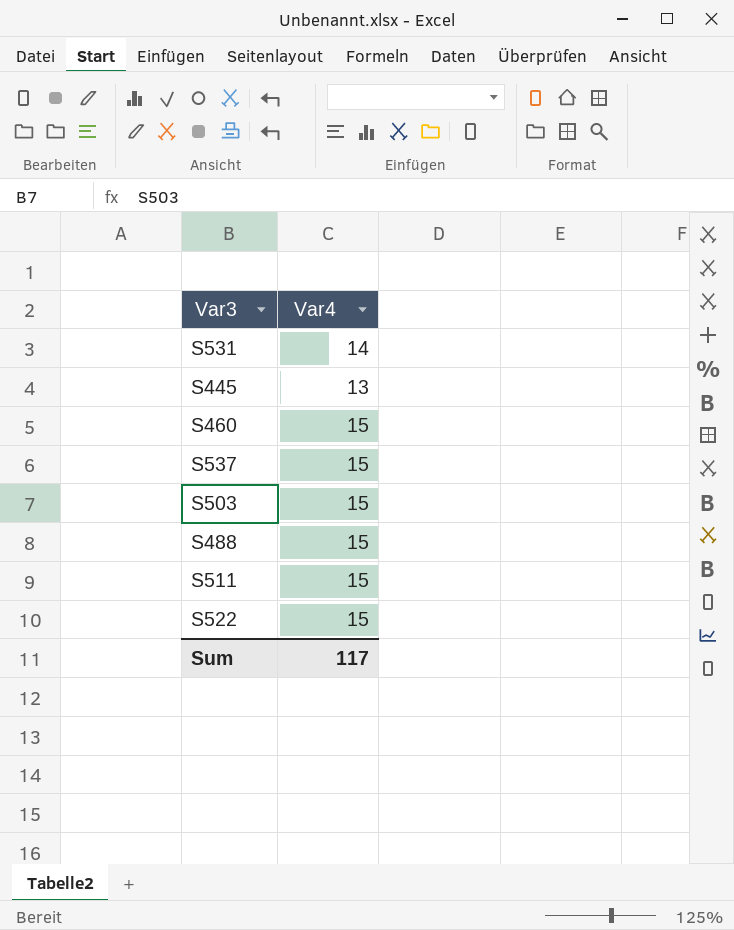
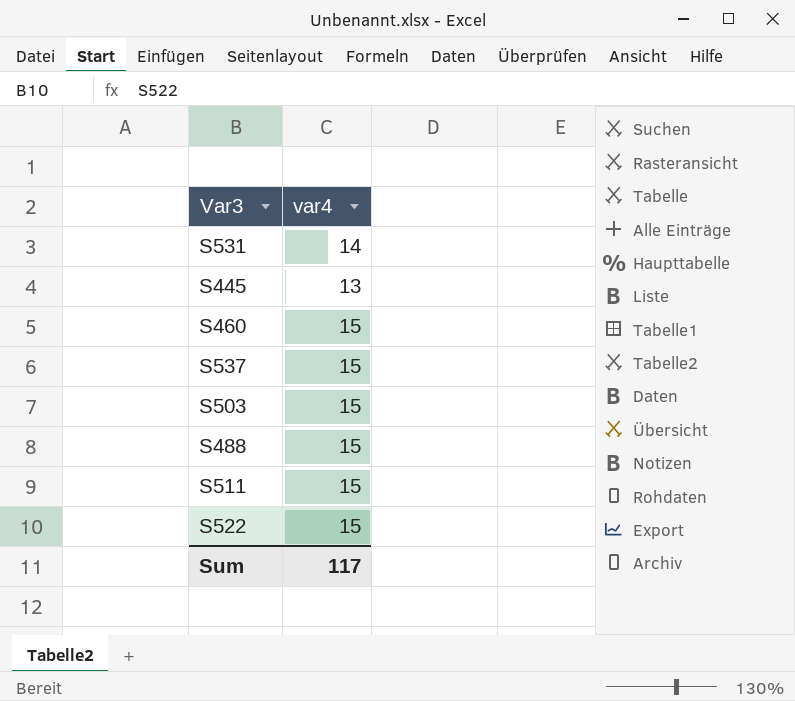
column name: Var4 -> var4

